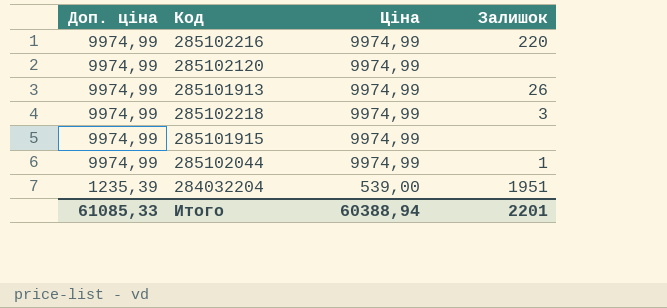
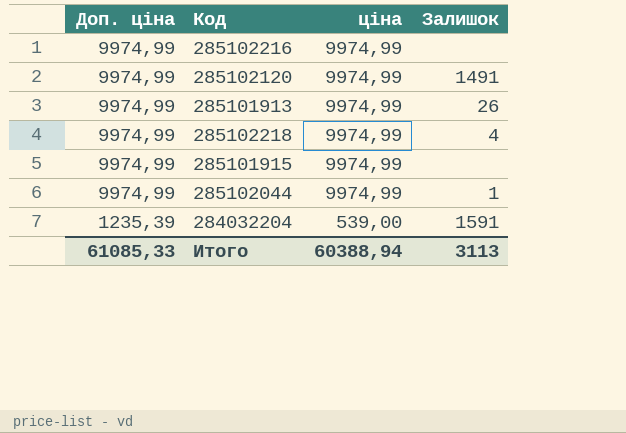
column name: Ціна -> ціна
285102216 | Залишок: 220 -> none
285102120 | Залишок: none -> 1491
285102218 | Залишок: 3 -> 4
284032204 | Залишок: 1951 -> 1591
Итого | Залишок: 2201 -> 3113

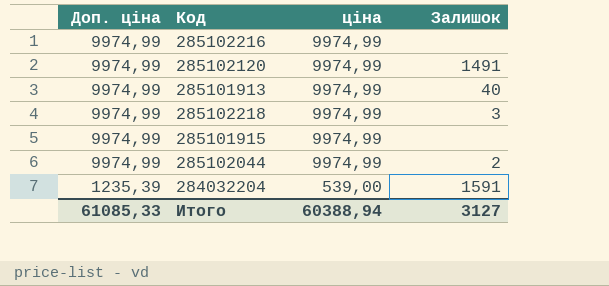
285101913 | Залишок: 26 -> 40
285102218 | Залишок: 4 -> 3
285102044 | Залишок: 1 -> 2
Итого | Залишок: 3113 -> 3127

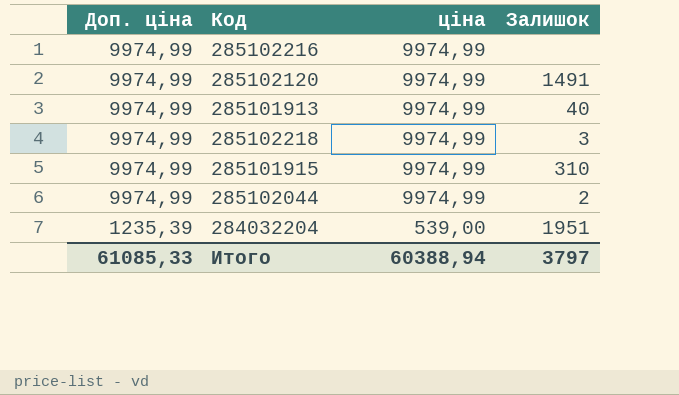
285101915 | Залишок: none -> 310
284032204 | Залишок: 1591 -> 1951
Итого | Залишок: 3127 -> 3797

